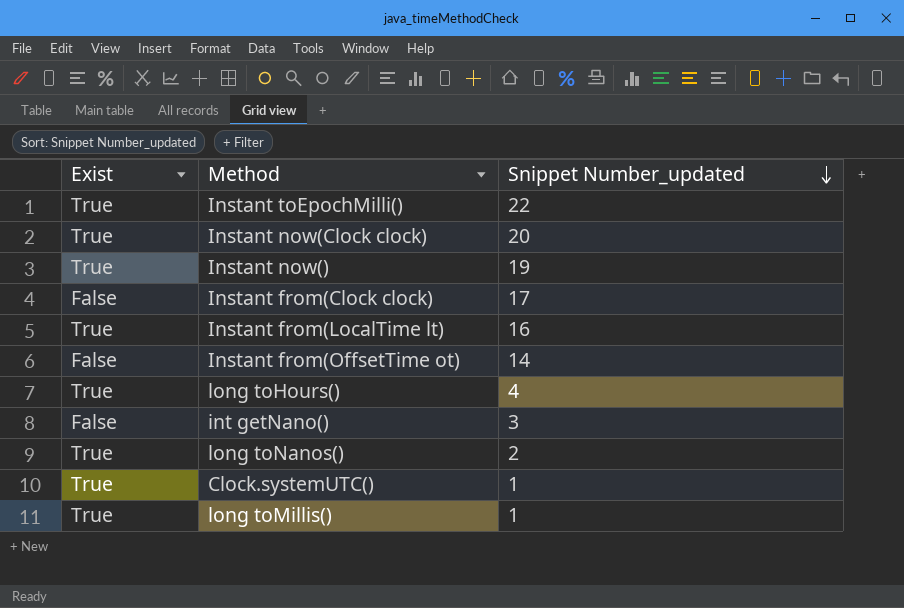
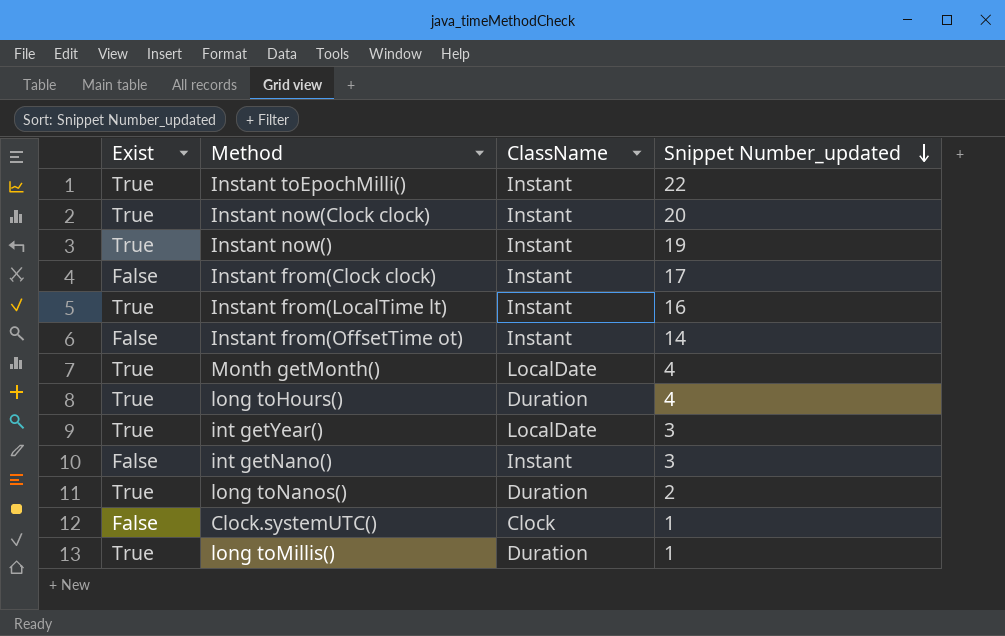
column ClassName | position: none -> 3
row Month getMonth(): none -> True | LocalDate | 4
row int getYear(): none -> True | LocalDate | 3
Clock.systemUTC() | Exist: True -> False

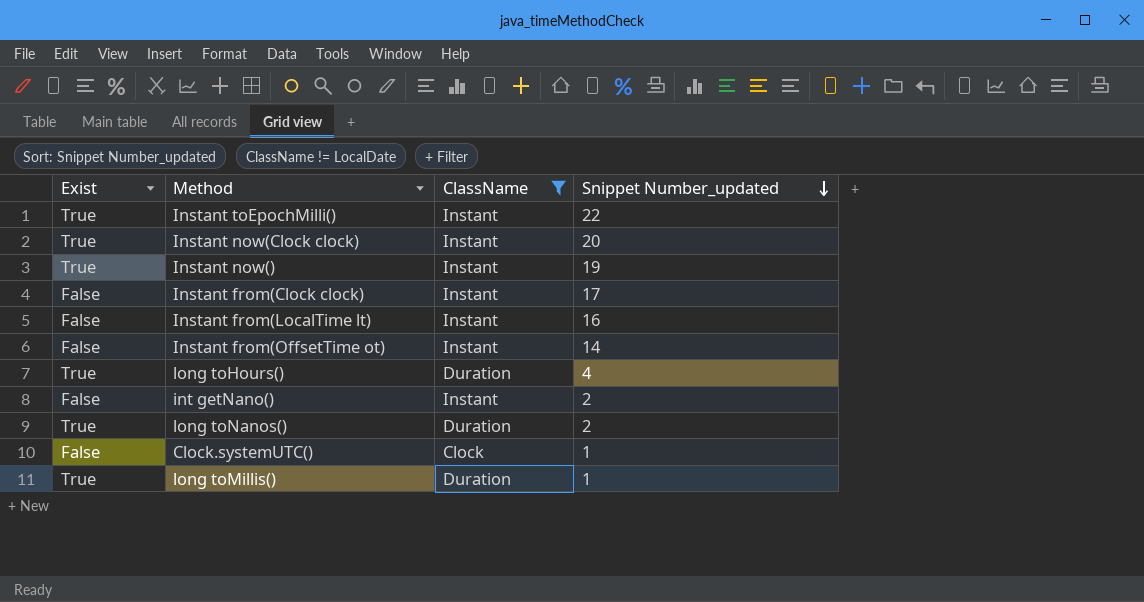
filter: none -> ClassName != LocalDate
Instant from(LocalTime lt) | Exist: True -> False
int getNano() | Snippet Number_updated: 3 -> 2

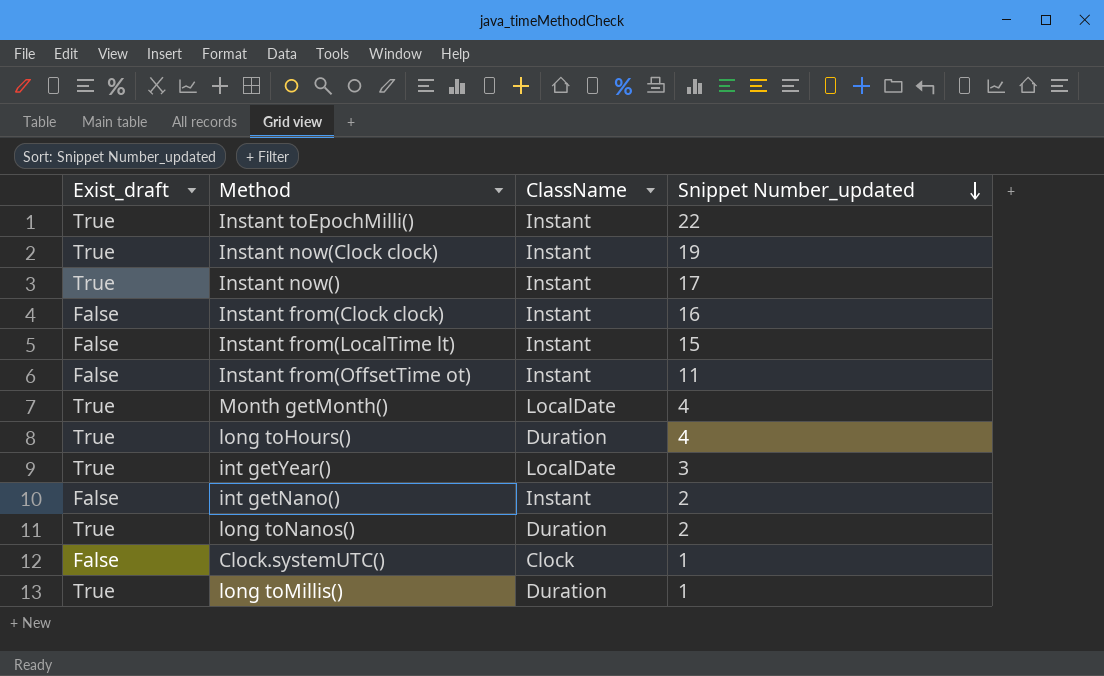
filter: ClassName != LocalDate -> none
column name: Exist -> Exist_draft
Instant now(Clock clock) | Snippet Number_updated: 20 -> 19
Instant now() | Snippet Number_updated: 19 -> 17
Instant from(Clock clock) | Snippet Number_updated: 17 -> 16
Instant from(LocalTime lt) | Snippet Number_updated: 16 -> 15
Instant from(OffsetTime ot) | Snippet Number_updated: 14 -> 11

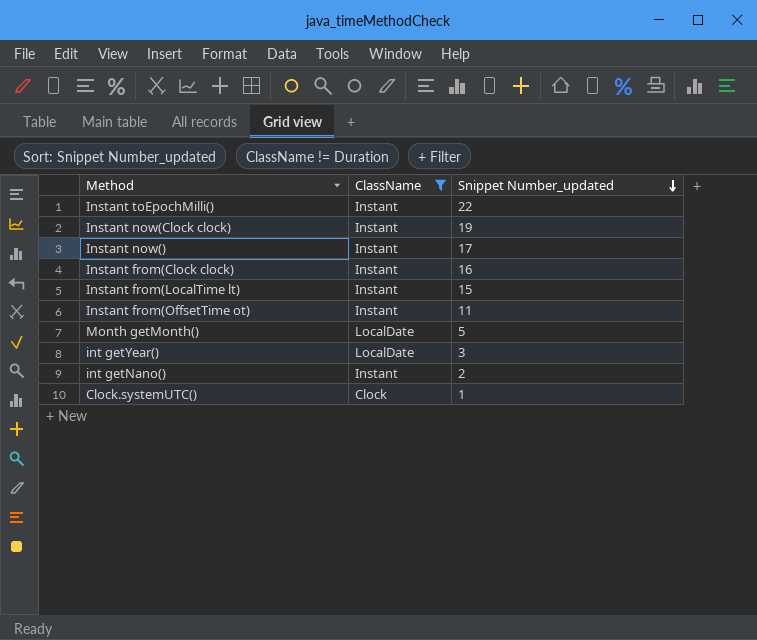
filter: none -> ClassName != Duration
column Exist_draft | position: 1 -> none
Month getMonth() | Snippet Number_updated: 4 -> 5

